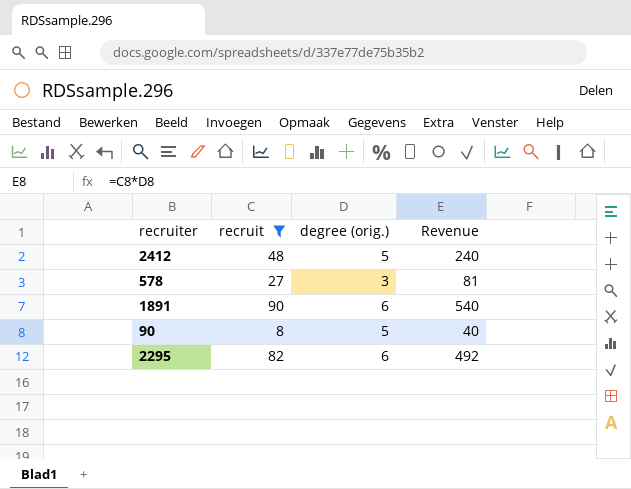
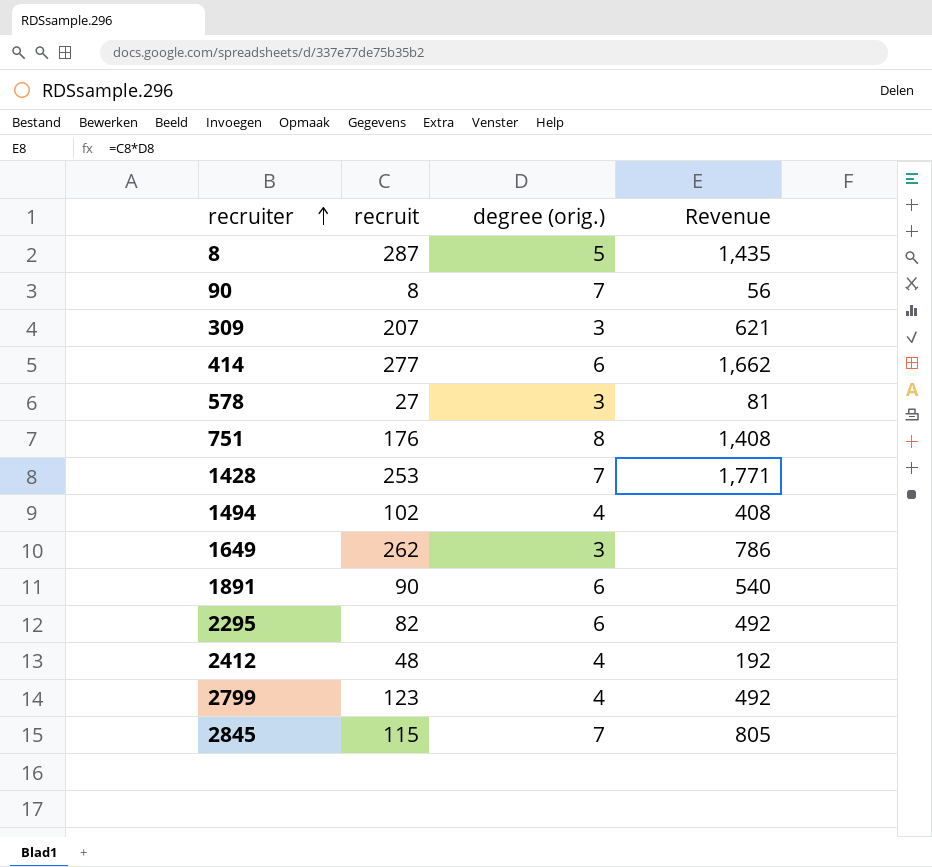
filter: recruit <= 90 -> none
row order: none -> recruiter ascending
90 | degree (orig.): 5 -> 7
90 | Revenue: 40 -> 56
2412 | degree (orig.): 5 -> 4
2412 | Revenue: 240 -> 192

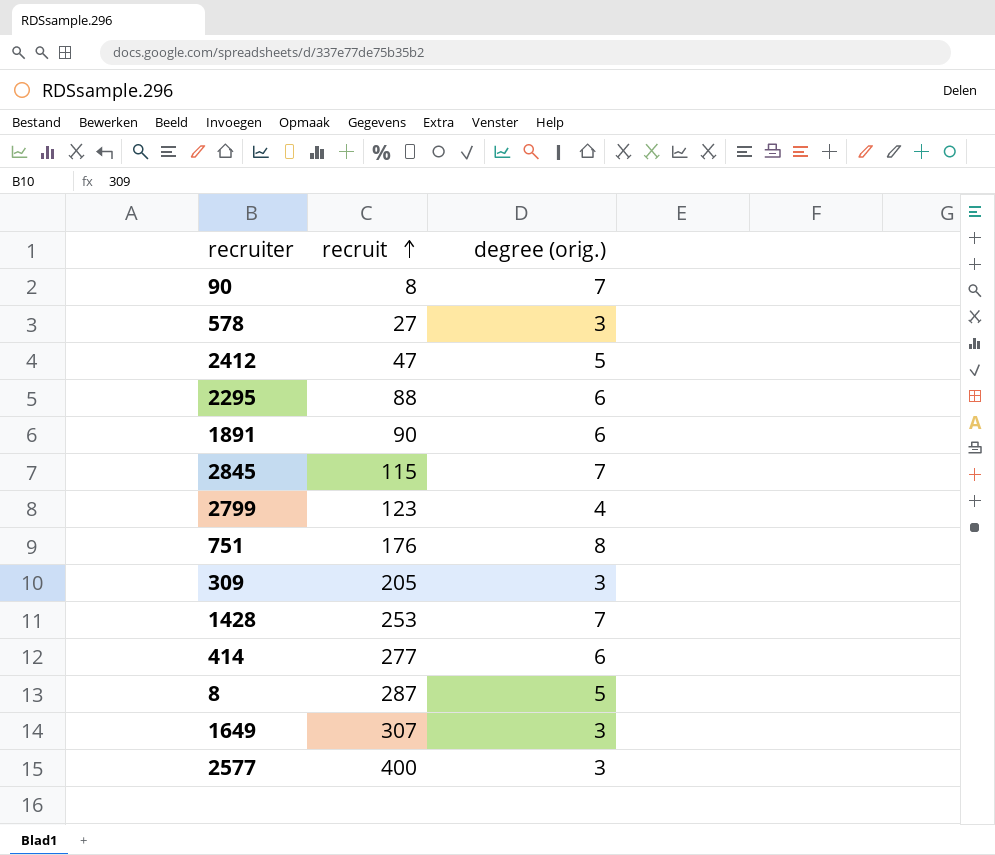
row order: recruiter ascending -> recruit ascending
column Revenue | formula: [recruit] * [degree (orig.)] -> none
row 1494: 102 | 4 | 408 -> none
2412 | recruit: 48 -> 47
2412 | degree (orig.): 4 -> 5
2295 | recruit: 82 -> 88
309 | recruit: 207 -> 205
1649 | recruit: 262 -> 307
row 2577: none -> 400 | 3

